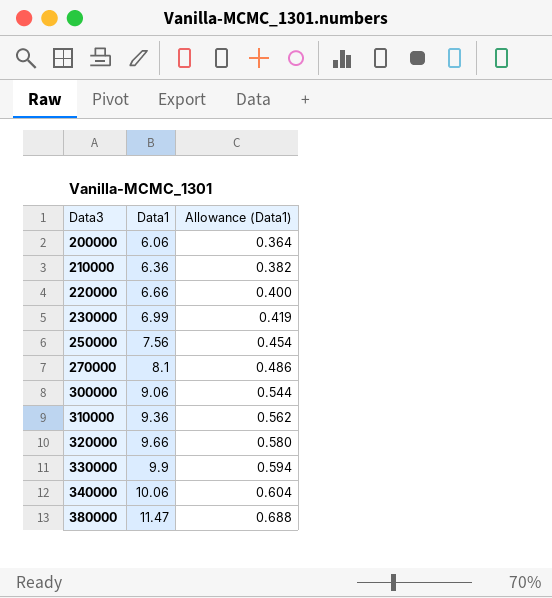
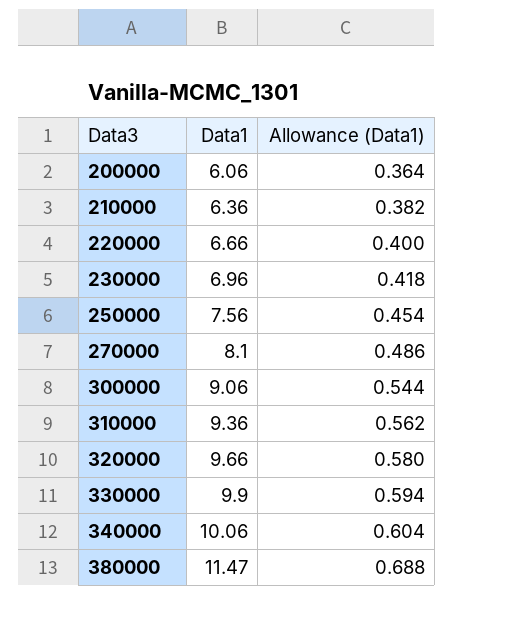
230000 | Data1: 6.99 -> 6.96
230000 | Allowance (Data1): 0.419 -> 0.418

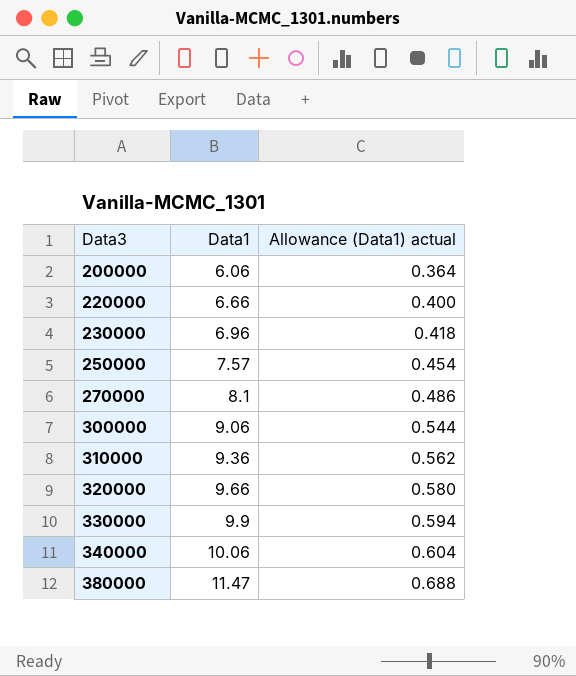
column name: Allowance (Data1) -> Allowance (Data1) actual
row 210000: 6.36 | 0.382 -> none
250000 | Data1: 7.56 -> 7.57

